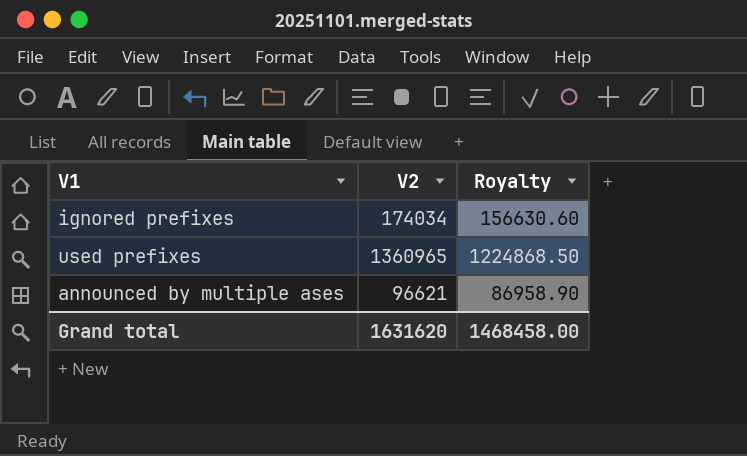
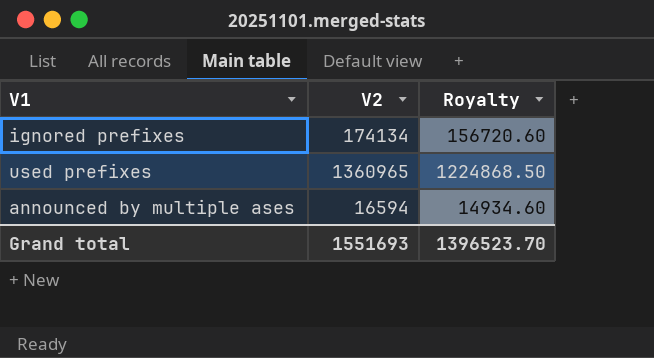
ignored prefixes | V2: 174034 -> 174134
ignored prefixes | Royalty: 156630.60 -> 156720.60
announced by multiple ases | V2: 96621 -> 16594
announced by multiple ases | Royalty: 86958.90 -> 14934.60
Grand total | V2: 1631620 -> 1551693
Grand total | Royalty: 1468458.00 -> 1396523.70

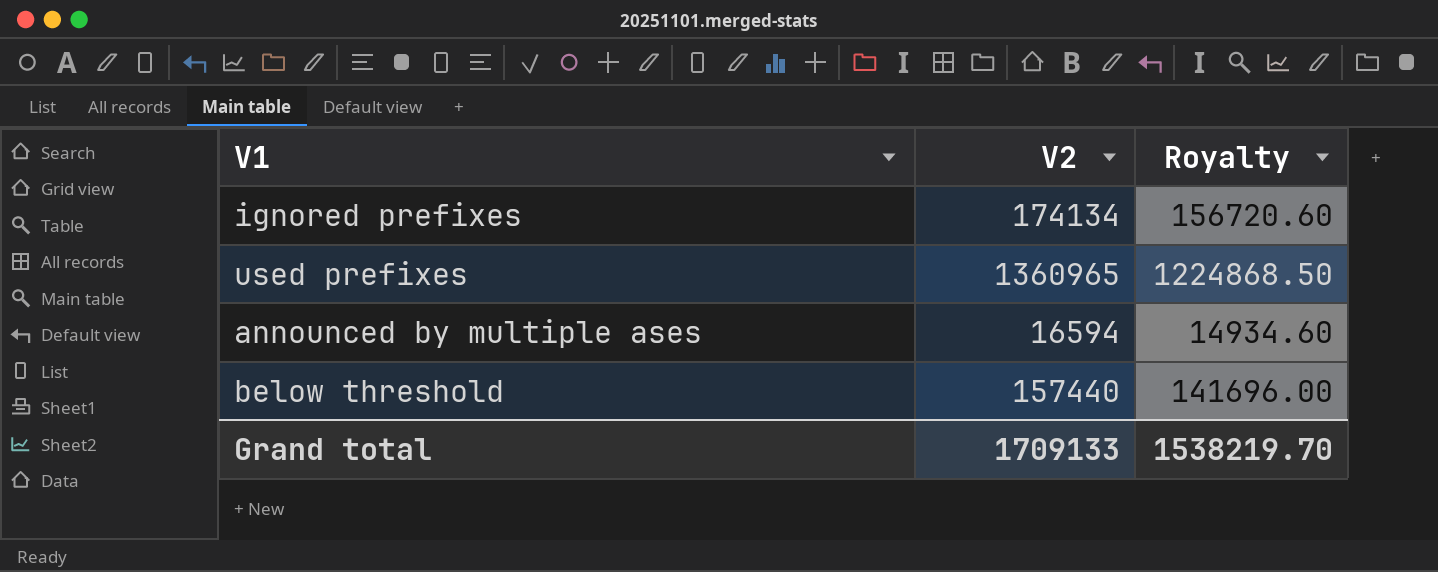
row below threshold: none -> 157440 | 141696.00
Grand total | V2: 1551693 -> 1709133
Grand total | Royalty: 1396523.70 -> 1538219.70

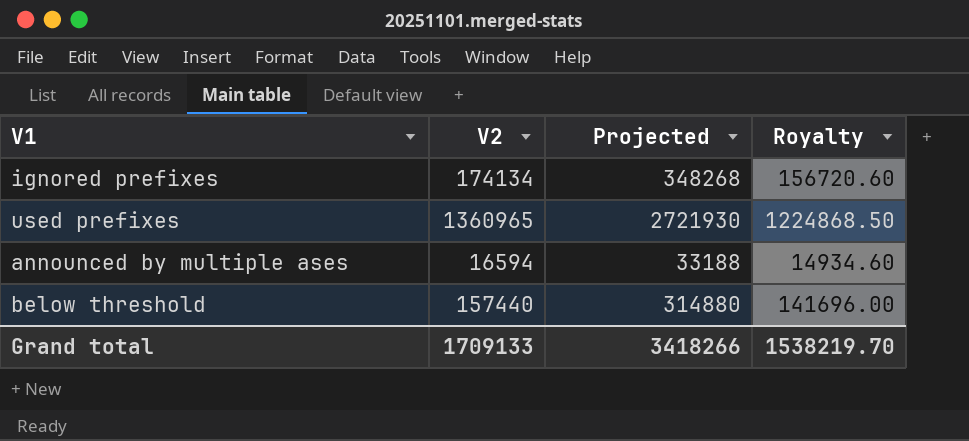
column Projected | formula: none -> [V2] * 2

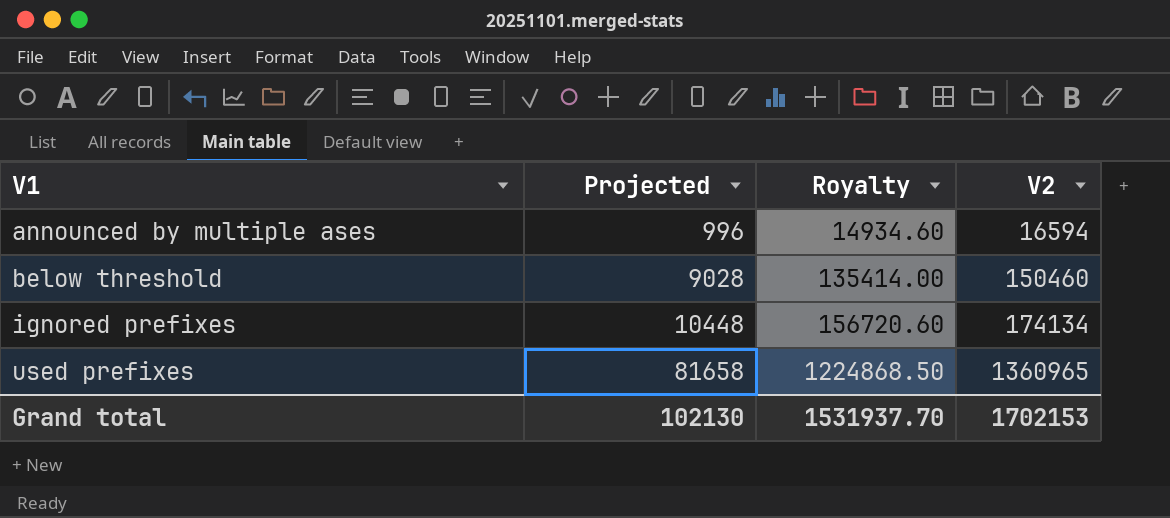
row order: none -> V1 ascending
column Projected | formula: [V2] * 2 -> [V2] * 0.06
column V2 | position: 2 -> 4
below threshold | Royalty: 141696.00 -> 135414.00
below threshold | V2: 157440 -> 150460
Grand total | Projected: 3418266 -> 102130
Grand total | Royalty: 1538219.70 -> 1531937.70
Grand total | V2: 1709133 -> 1702153

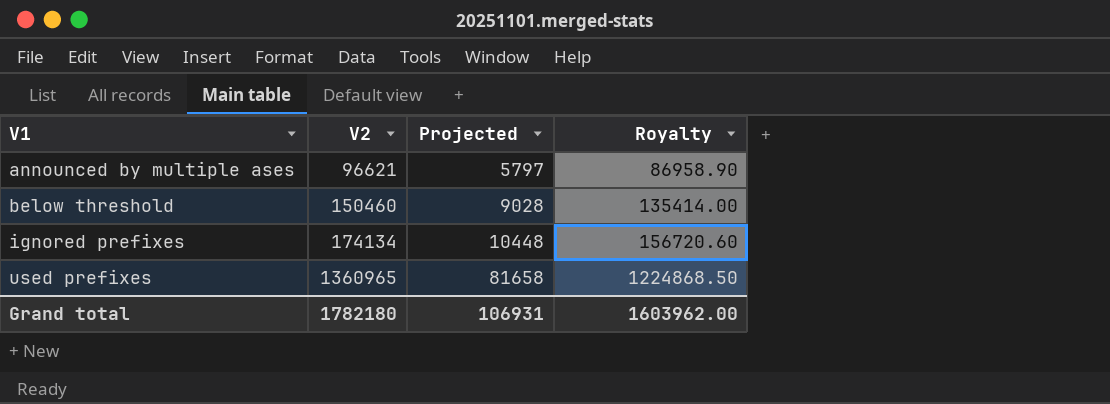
column V2 | position: 4 -> 2
announced by multiple ases | V2: 16594 -> 96621
announced by multiple ases | Projected: 996 -> 5797
announced by multiple ases | Royalty: 14934.60 -> 86958.90
Grand total | V2: 1702153 -> 1782180
Grand total | Projected: 102130 -> 106931
Grand total | Royalty: 1531937.70 -> 1603962.00

